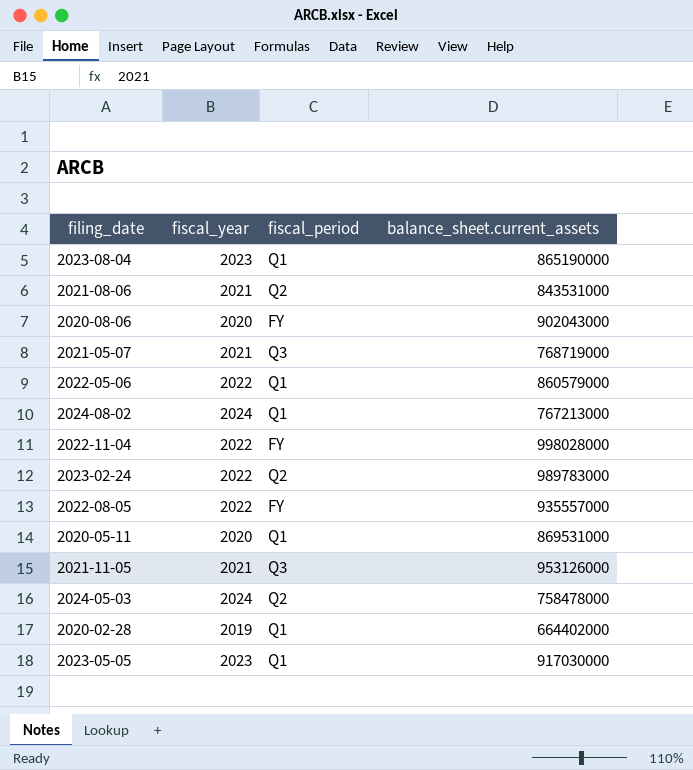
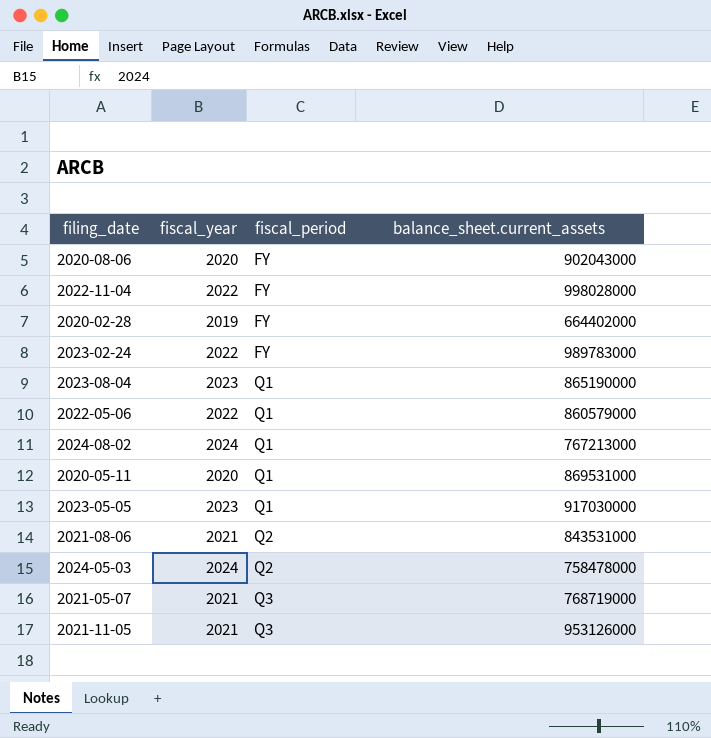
row order: none -> fiscal_period ascending
row 2022-08-05: 2022 | FY | 935557000 -> none
2020-02-28 | fiscal_period: Q1 -> FY
2023-02-24 | fiscal_period: Q2 -> FY

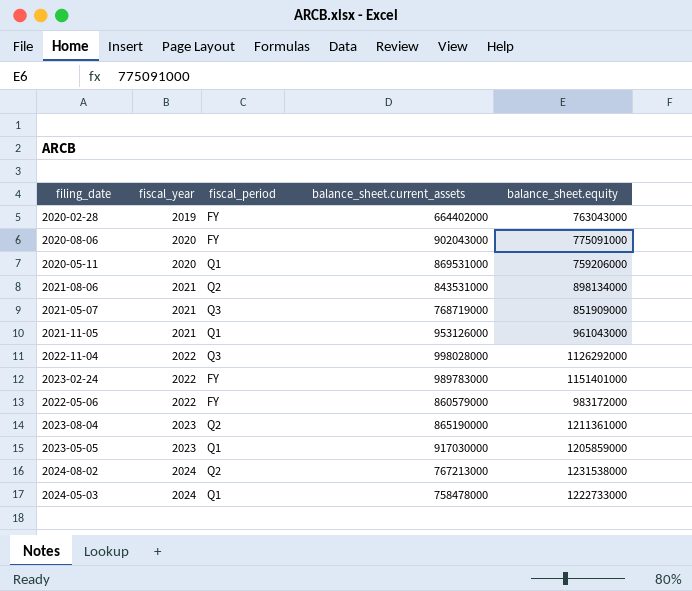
row order: fiscal_period ascending -> fiscal_year ascending
column balance_sheet.equity | position: none -> 5
2021-11-05 | fiscal_period: Q3 -> Q1
2022-11-04 | fiscal_period: FY -> Q3
2022-05-06 | fiscal_period: Q1 -> FY
2023-08-04 | fiscal_period: Q1 -> Q2
2024-08-02 | fiscal_period: Q1 -> Q2
2024-05-03 | fiscal_period: Q2 -> Q1

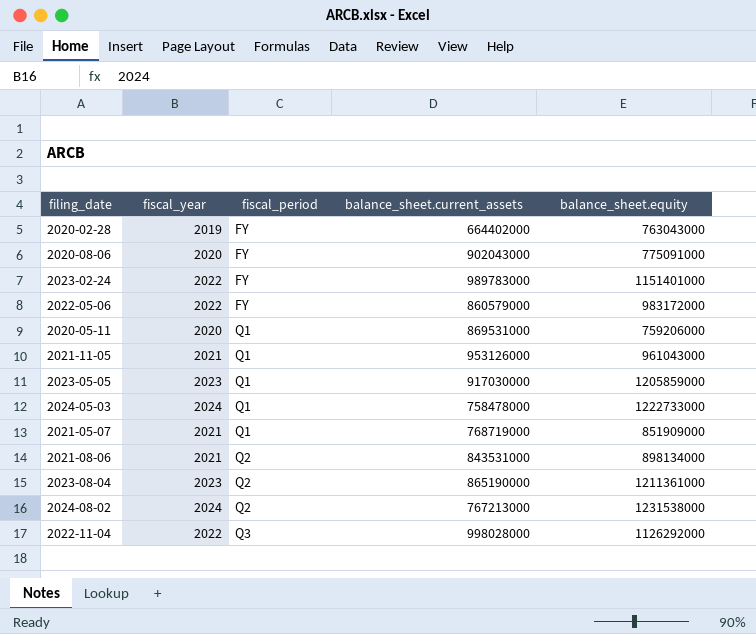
row order: fiscal_year ascending -> fiscal_period ascending
2021-05-07 | fiscal_period: Q3 -> Q1

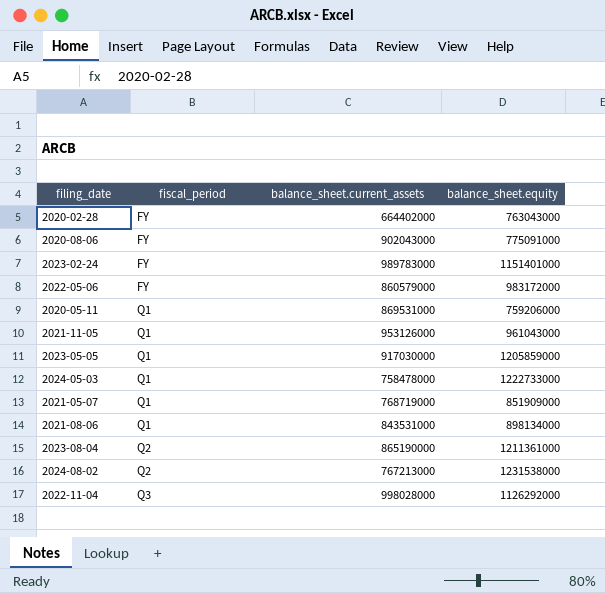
column fiscal_year | position: 2 -> none
2021-08-06 | fiscal_period: Q2 -> Q1

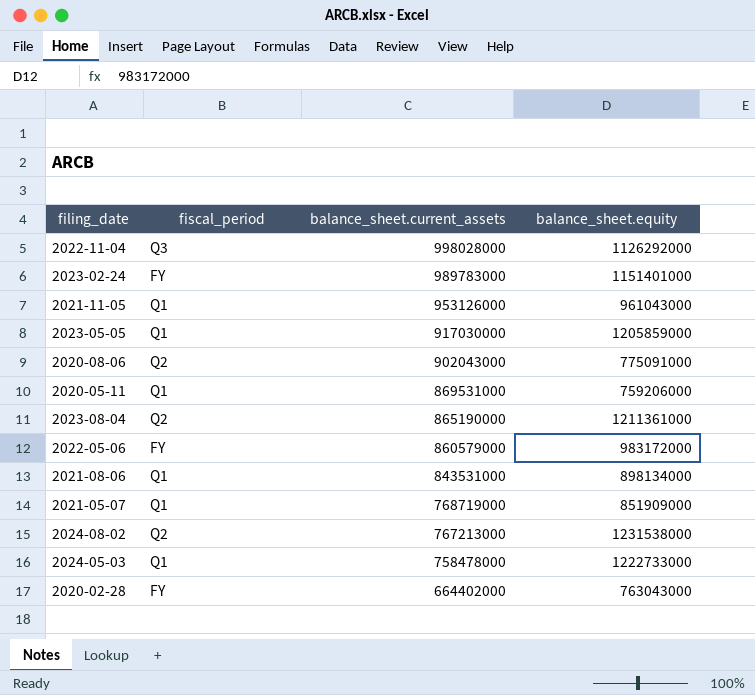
row order: fiscal_period ascending -> balance_sheet.current_assets descending
2020-08-06 | fiscal_period: FY -> Q2

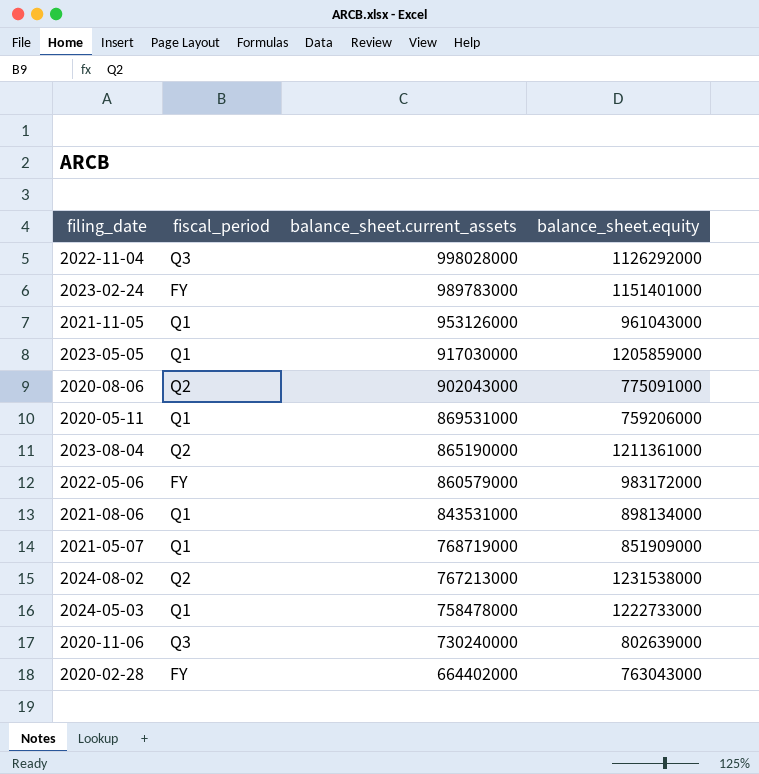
row 2020-11-06: none -> Q3 | 730240000 | 802639000

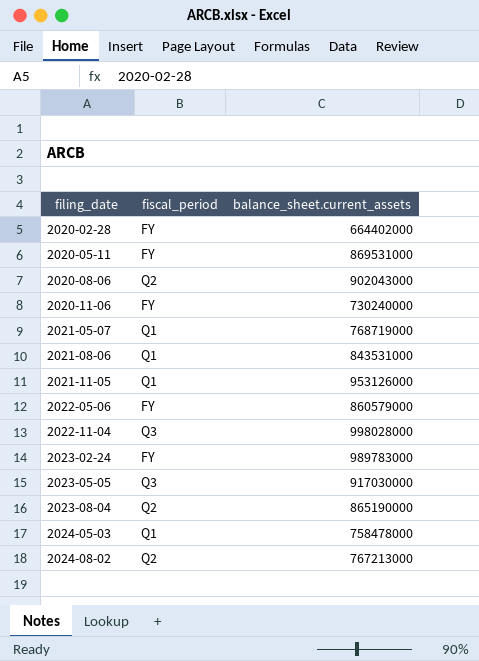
row order: balance_sheet.current_assets descending -> filing_date ascending
column balance_sheet.equity | position: 4 -> none
2020-05-11 | fiscal_period: Q1 -> FY
2020-11-06 | fiscal_period: Q3 -> FY
2023-05-05 | fiscal_period: Q1 -> Q3

